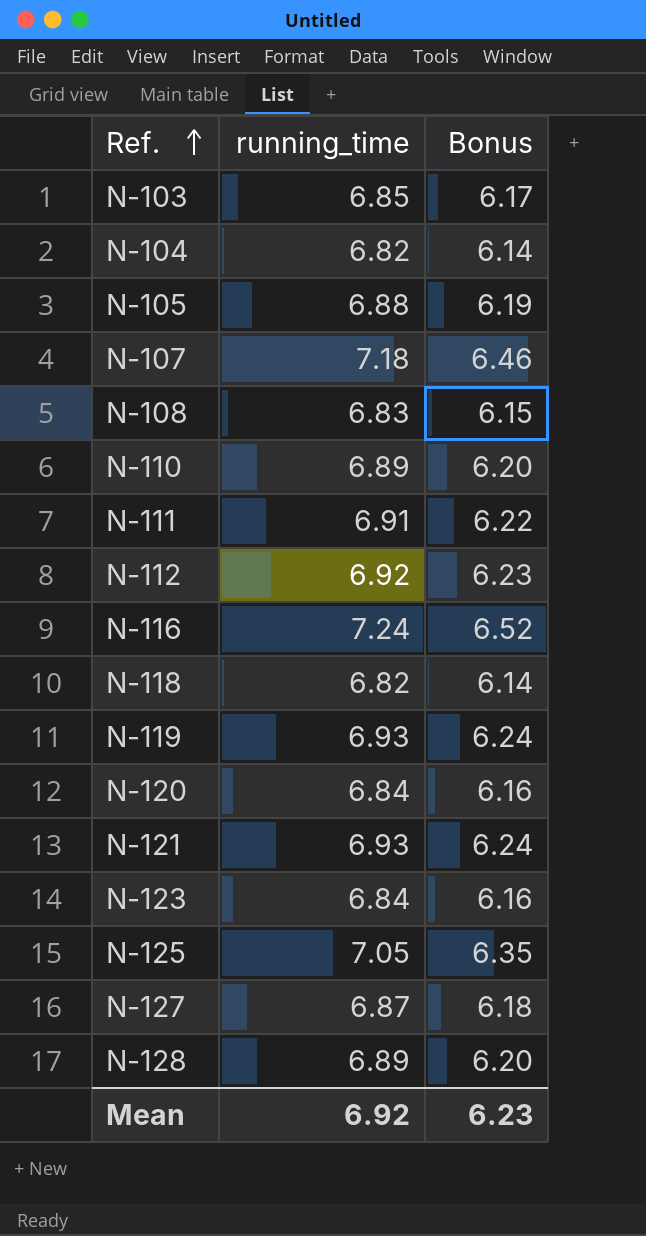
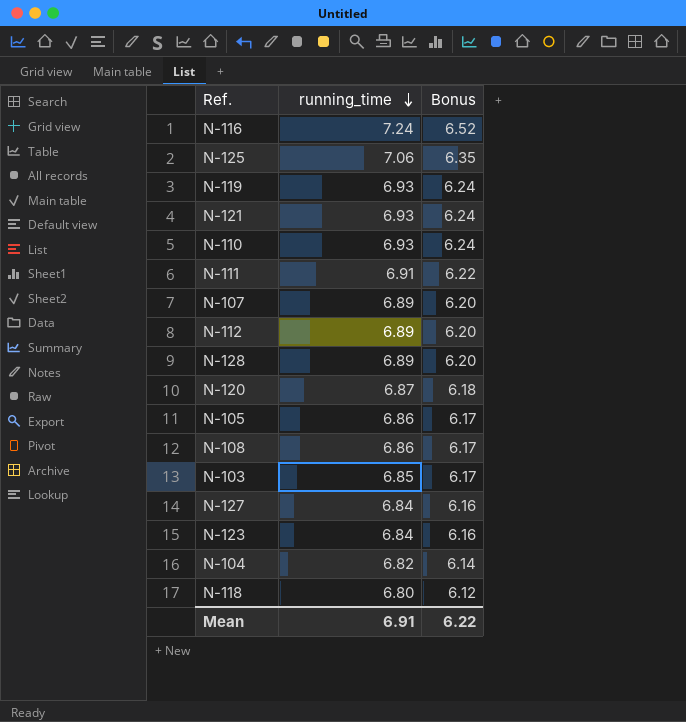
row order: Ref. ascending -> running_time descending
N-125 | running_time: 7.05 -> 7.06
N-110 | running_time: 6.89 -> 6.93
N-110 | Bonus: 6.20 -> 6.24
N-107 | running_time: 7.18 -> 6.89
N-107 | Bonus: 6.46 -> 6.20
N-112 | running_time: 6.92 -> 6.89
N-112 | Bonus: 6.23 -> 6.20
N-120 | running_time: 6.84 -> 6.87
N-120 | Bonus: 6.16 -> 6.18
N-105 | running_time: 6.88 -> 6.86
N-105 | Bonus: 6.19 -> 6.17
N-108 | running_time: 6.83 -> 6.86
N-108 | Bonus: 6.15 -> 6.17
N-127 | running_time: 6.87 -> 6.84
N-127 | Bonus: 6.18 -> 6.16
N-118 | running_time: 6.82 -> 6.80
N-118 | Bonus: 6.14 -> 6.12
Mean | running_time: 6.92 -> 6.91
Mean | Bonus: 6.23 -> 6.22

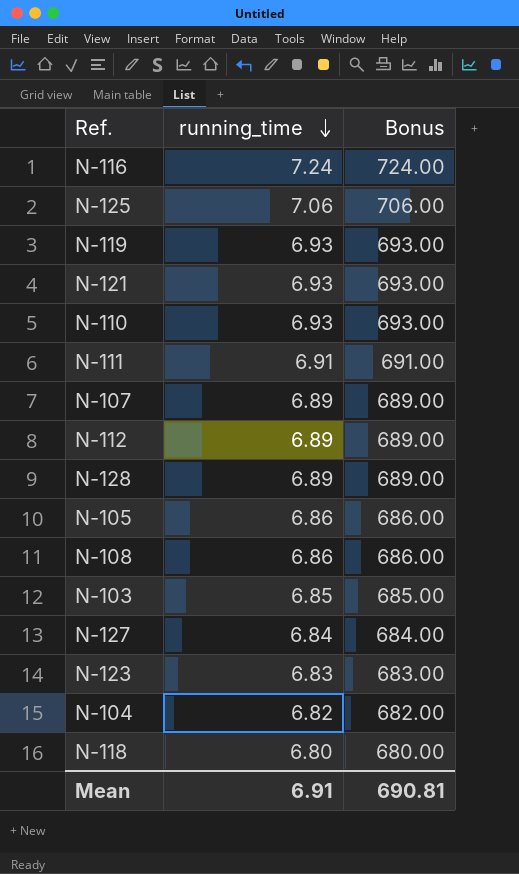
column Bonus | formula: [running_time] * 0.9 -> [running_time] * 100
row N-120: 6.87 | 6.18 -> none
N-123 | running_time: 6.84 -> 6.83
Mean | Bonus: 6.22 -> 690.81

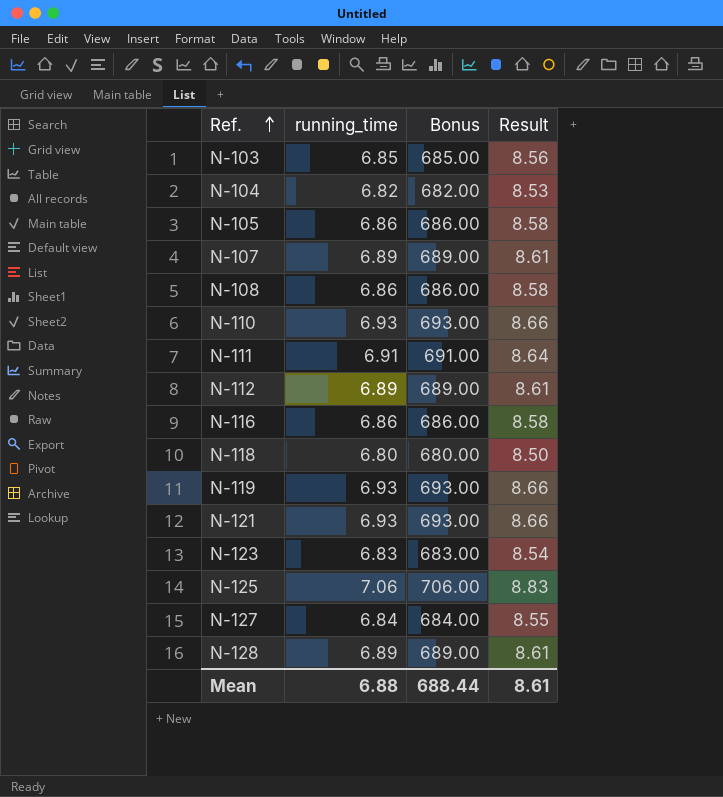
row order: running_time descending -> Ref. ascending
column Result | formula: none -> [running_time] * 1.25
N-116 | running_time: 7.24 -> 6.86
N-116 | Bonus: 724.00 -> 686.00
Mean | running_time: 6.91 -> 6.88
Mean | Bonus: 690.81 -> 688.44

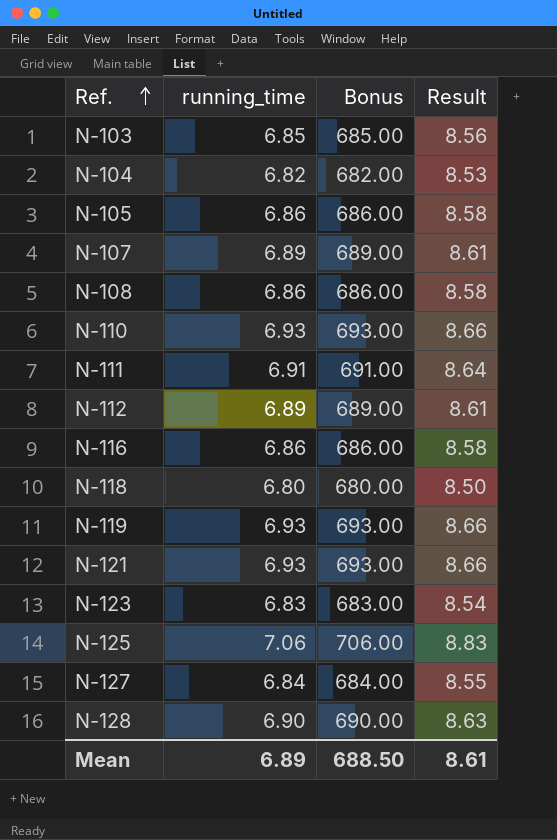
N-128 | running_time: 6.89 -> 6.90
N-128 | Bonus: 689.00 -> 690.00
N-128 | Result: 8.61 -> 8.63
Mean | running_time: 6.88 -> 6.89
Mean | Bonus: 688.44 -> 688.50

